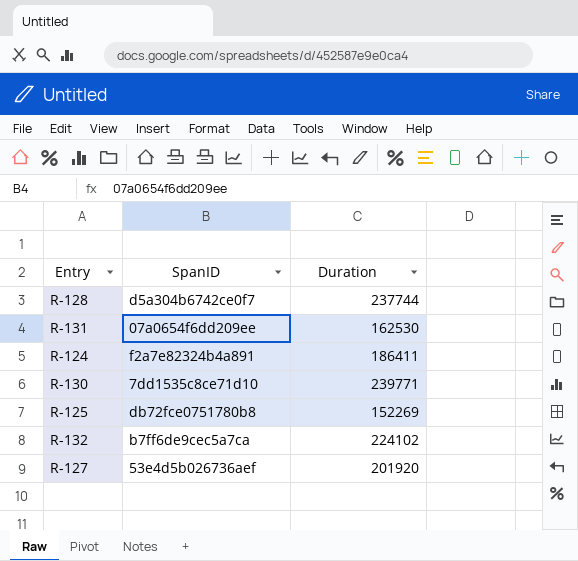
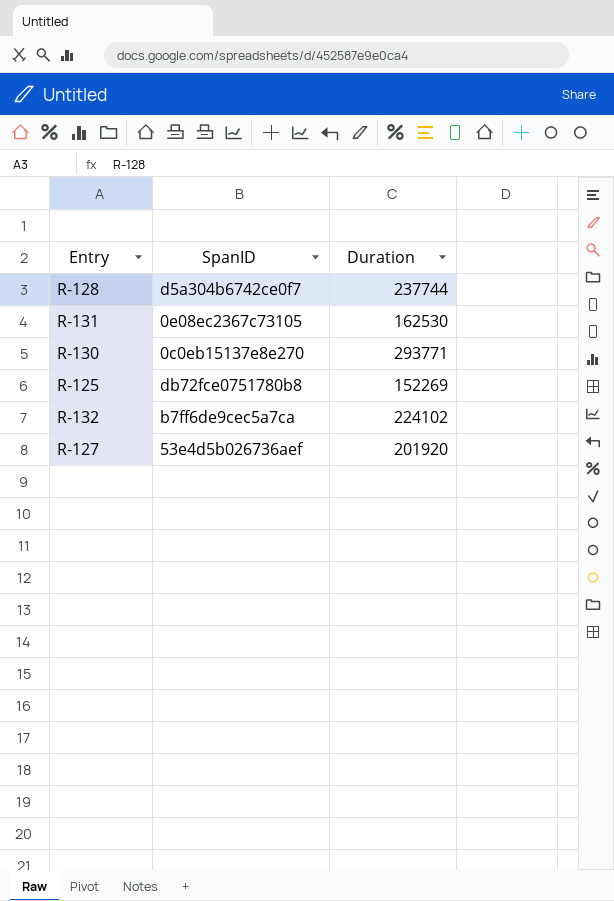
row R-124: f2a7e82324b4a891 | 186411 -> none
R-131 | SpanID: 07a0654f6dd209ee -> 0e08ec2367c73105
R-130 | SpanID: 7dd1535c8ce71d10 -> 0c0eb15137e8e270
R-130 | Duration: 239771 -> 293771

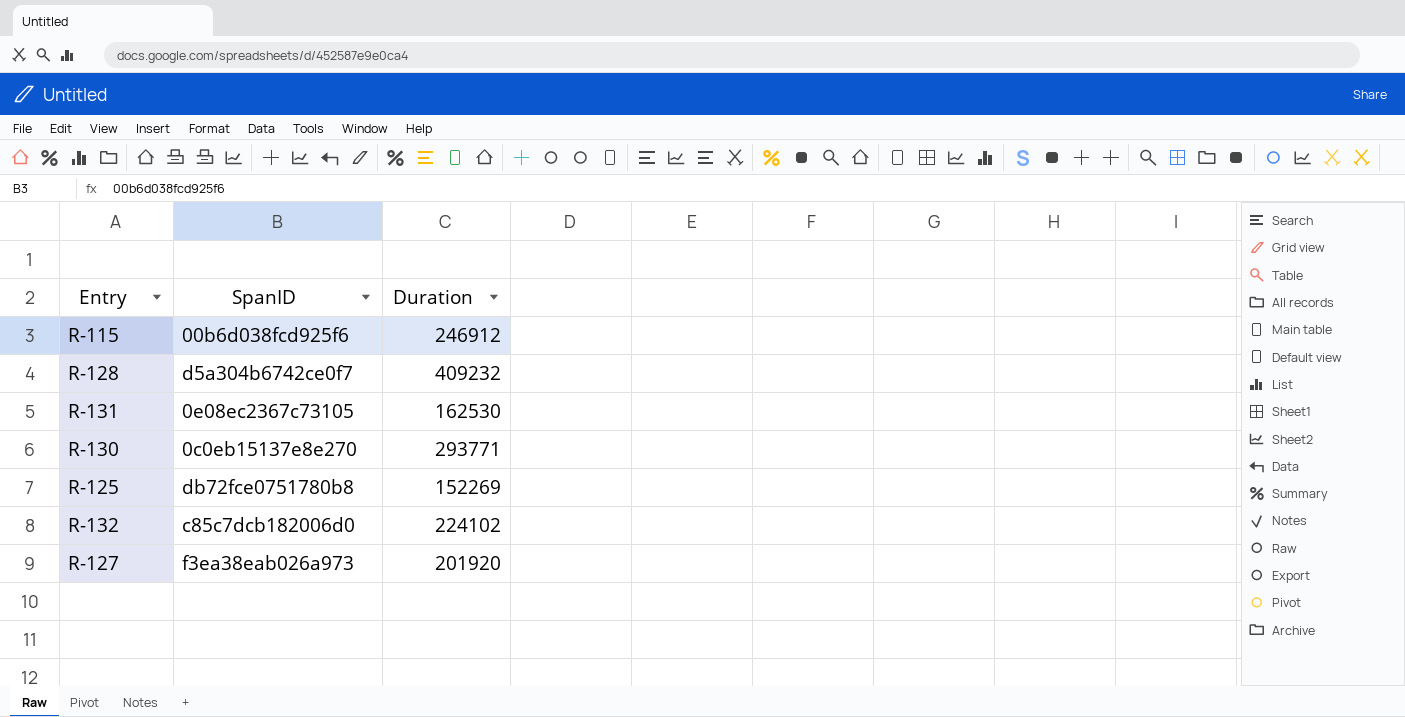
row R-115: none -> 00b6d038fcd925f6 | 246912
R-128 | Duration: 237744 -> 409232
R-132 | SpanID: b7ff6de9cec5a7ca -> c85c7dcb182006d0
R-127 | SpanID: 53e4d5b026736aef -> f3ea38eab026a973

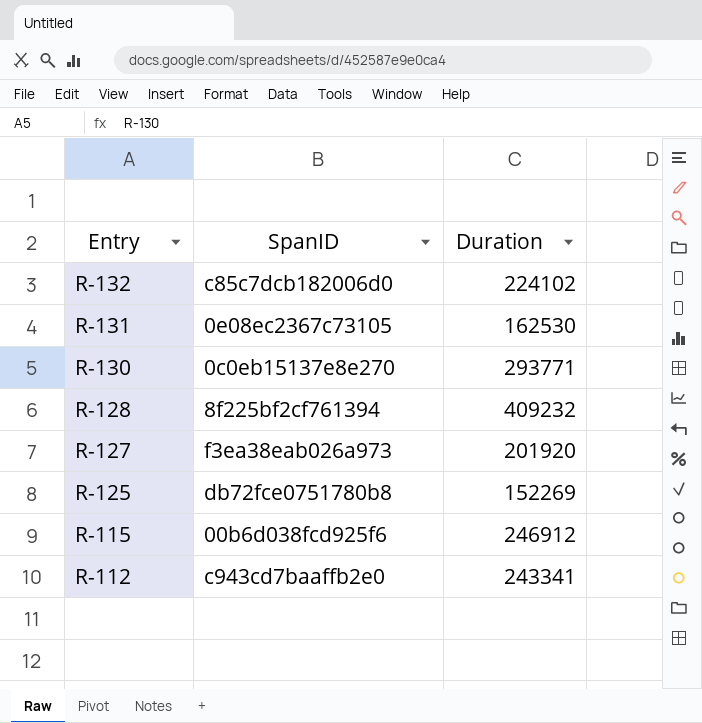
row order: none -> Entry descending
R-128 | SpanID: d5a304b6742ce0f7 -> 8f225bf2cf761394
row R-112: none -> c943cd7baaffb2e0 | 243341

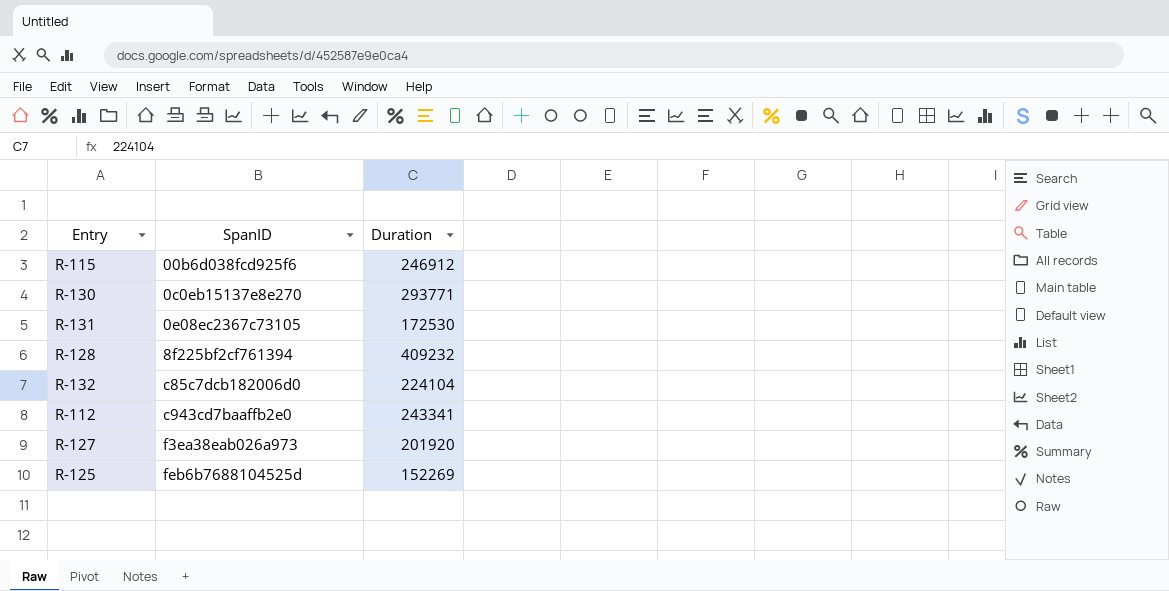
row order: Entry descending -> SpanID ascending
R-131 | Duration: 162530 -> 172530
R-132 | Duration: 224102 -> 224104
R-125 | SpanID: db72fce0751780b8 -> feb6b7688104525d

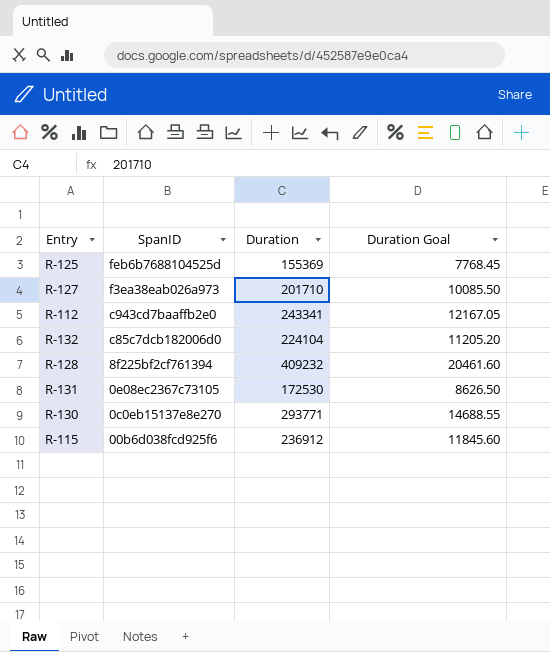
row order: SpanID ascending -> SpanID descending
column Duration Goal | formula: none -> [Duration] * 0.05
R-125 | Duration: 152269 -> 155369
R-127 | Duration: 201920 -> 201710
R-115 | Duration: 246912 -> 236912

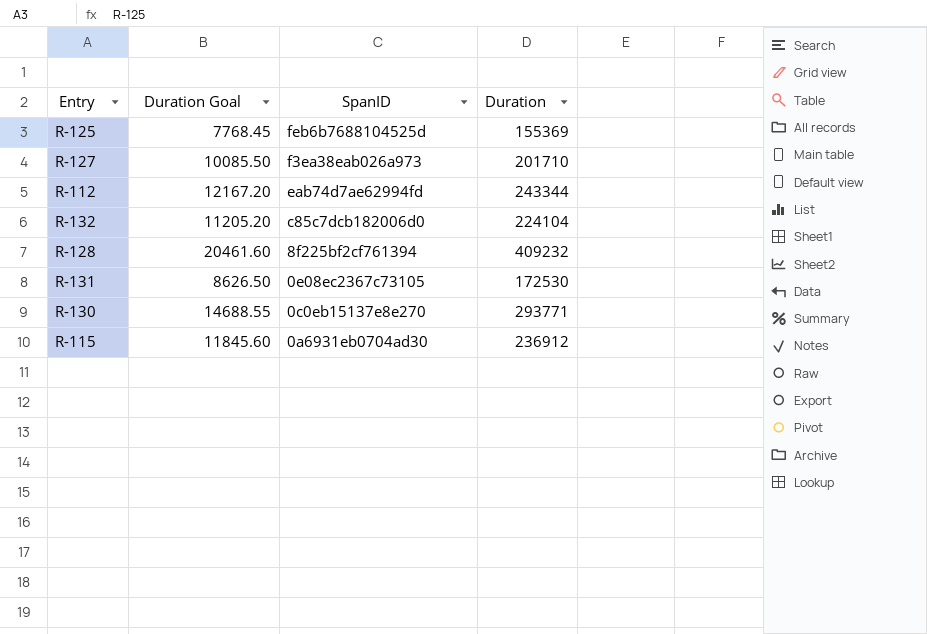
column Duration Goal | position: 4 -> 2
R-112 | Duration Goal: 12167.05 -> 12167.20
R-112 | SpanID: c943cd7baaffb2e0 -> eab74d7ae62994fd
R-112 | Duration: 243341 -> 243344
R-115 | SpanID: 00b6d038fcd925f6 -> 0a6931eb0704ad30

